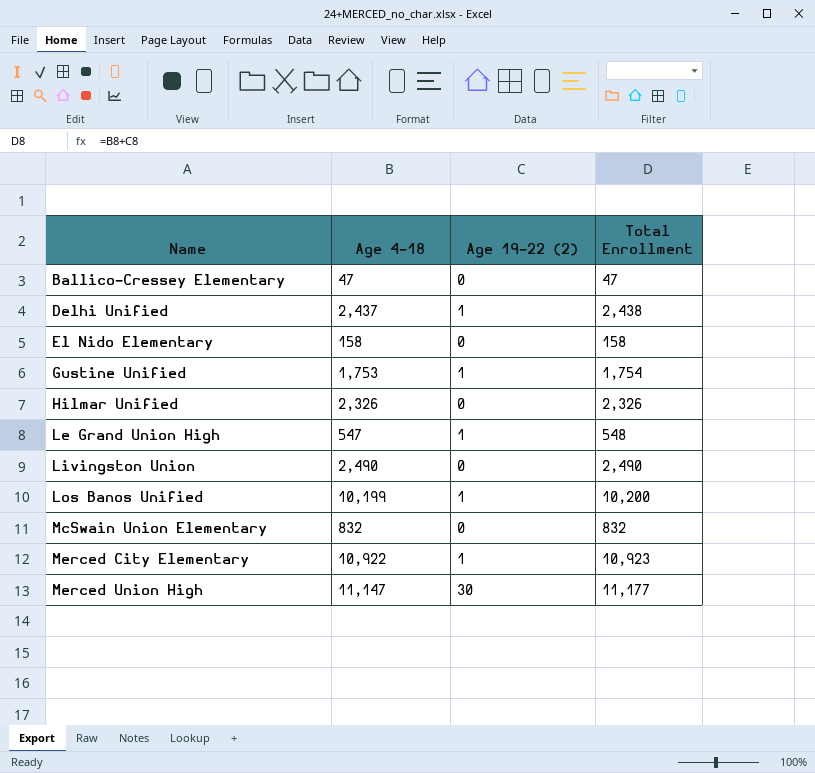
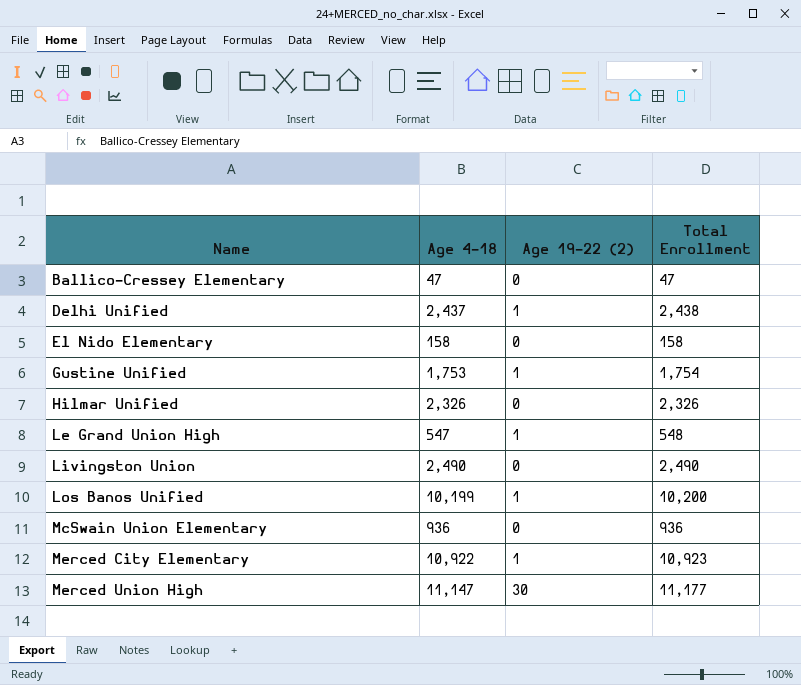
McSwain Union Elementary | Age 4-18: 832 -> 936
McSwain Union Elementary | Total Enrollment: 832 -> 936

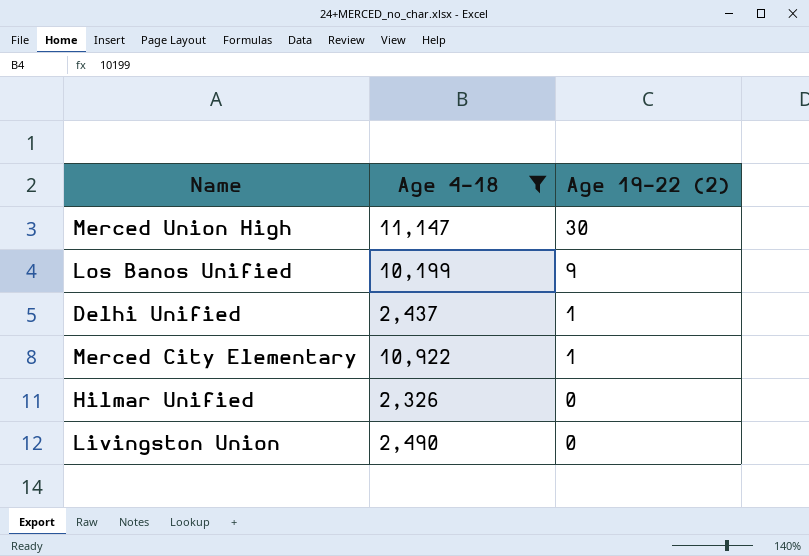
filter: none -> Age 4-18 >= 2,326
row order: Name ascending -> Age 19-22 (2) descending
column Total Enrollment | formula: [Age 4-18] + [Age 19-22 (2)] -> none
Los Banos Unified | Age 19-22 (2): 1 -> 9

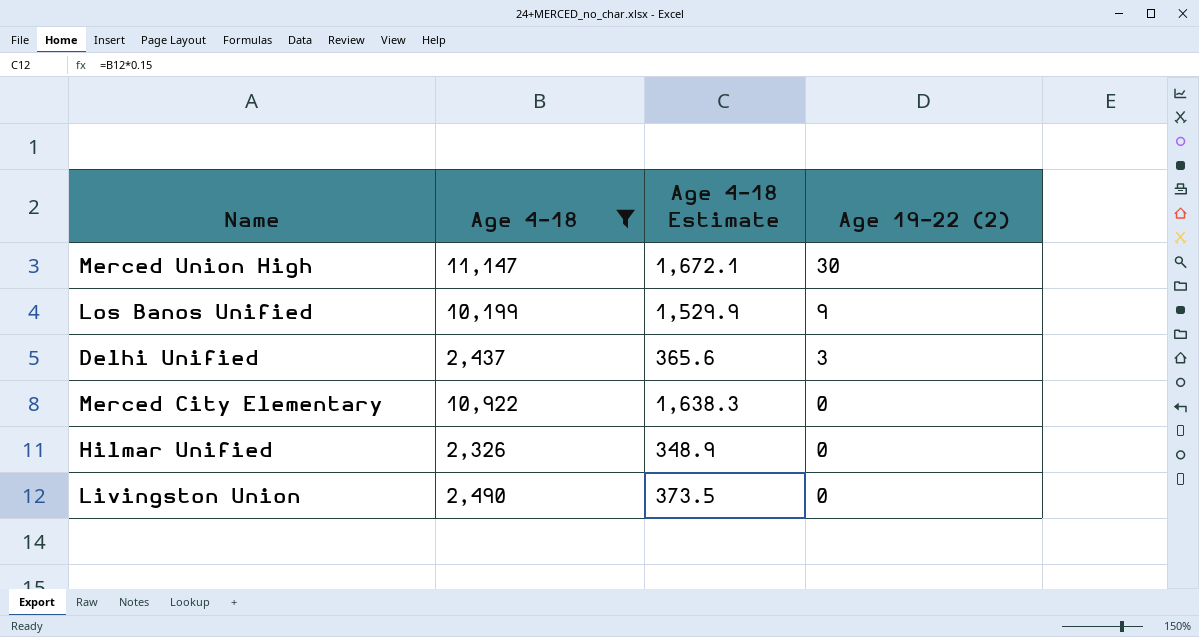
column Age 4-18 Estimate | formula: none -> [Age 4-18] * 0.15
Delhi Unified | Age 19-22 (2): 1 -> 3
Merced City Elementary | Age 19-22 (2): 1 -> 0

